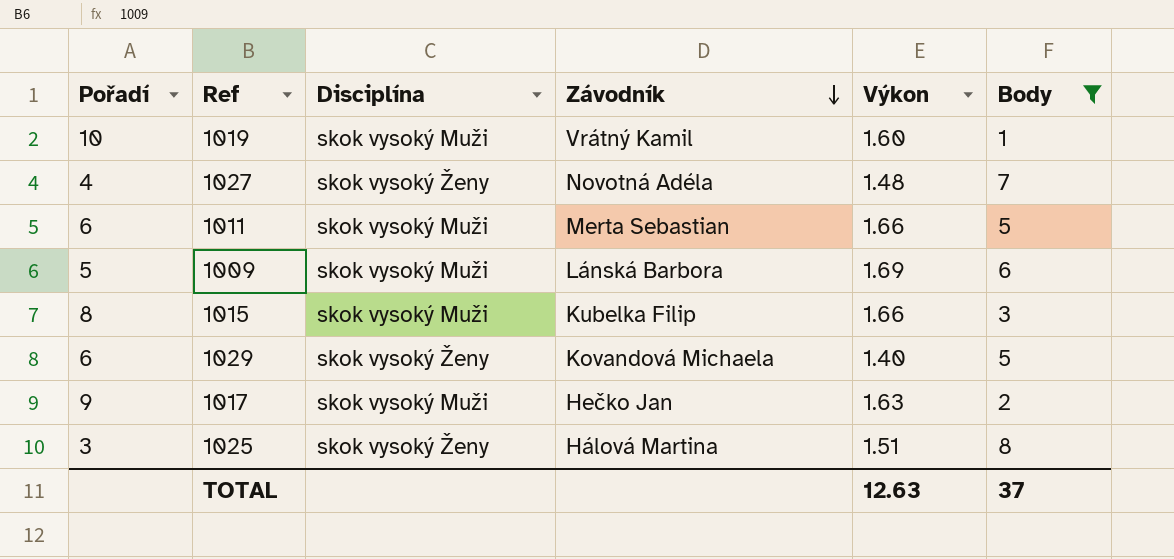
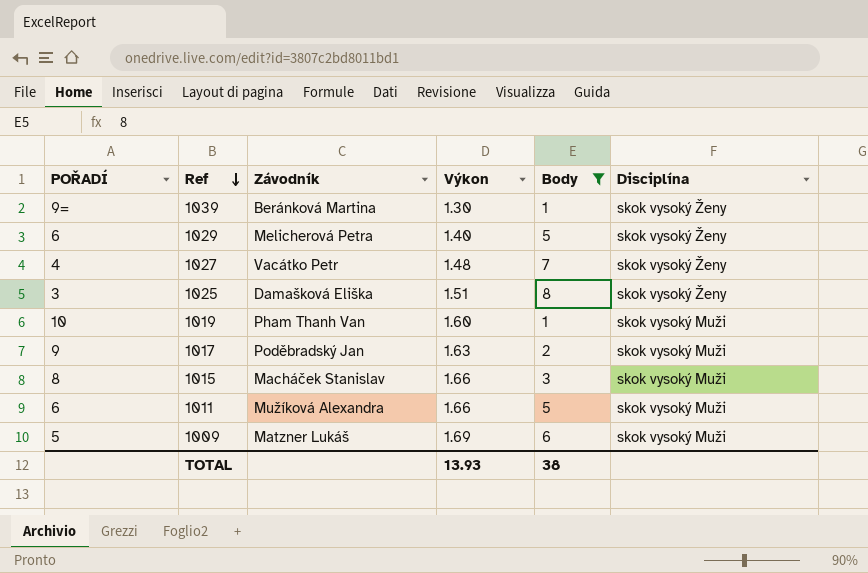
row order: Závodník descending -> Ref descending
column name: Pořadí -> POŘADÍ
column Disciplína | position: 3 -> 6
row 1039: none -> 9= | Beránková Martina | 1.30 | 1 | skok vysoký Ženy
1029 | Závodník: Kovandová Michaela -> Melicherová Petra
1027 | Závodník: Novotná Adéla -> Vacátko Petr
1025 | Závodník: Hálová Martina -> Damašková Eliška
1019 | Závodník: Vrátný Kamil -> Pham Thanh Van
1017 | Závodník: Hečko Jan -> Poděbradský Jan
1015 | Závodník: Kubelka Filip -> Macháček Stanislav
1011 | Závodník: Merta Sebastian -> Mužíková Alexandra
1009 | Závodník: Lánská Barbora -> Matzner Lukáš
TOTAL | Výkon: 12.63 -> 13.93
TOTAL | Body: 37 -> 38

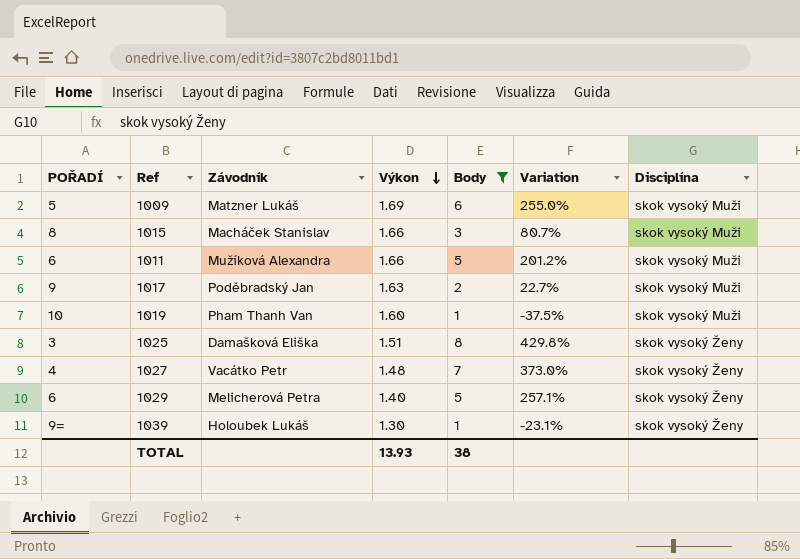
row order: Ref descending -> Výkon descending
column Variation | formula: none -> ([Body] - [Výkon]) / [Výkon]
1039 | Závodník: Beránková Martina -> Holoubek Lukáš

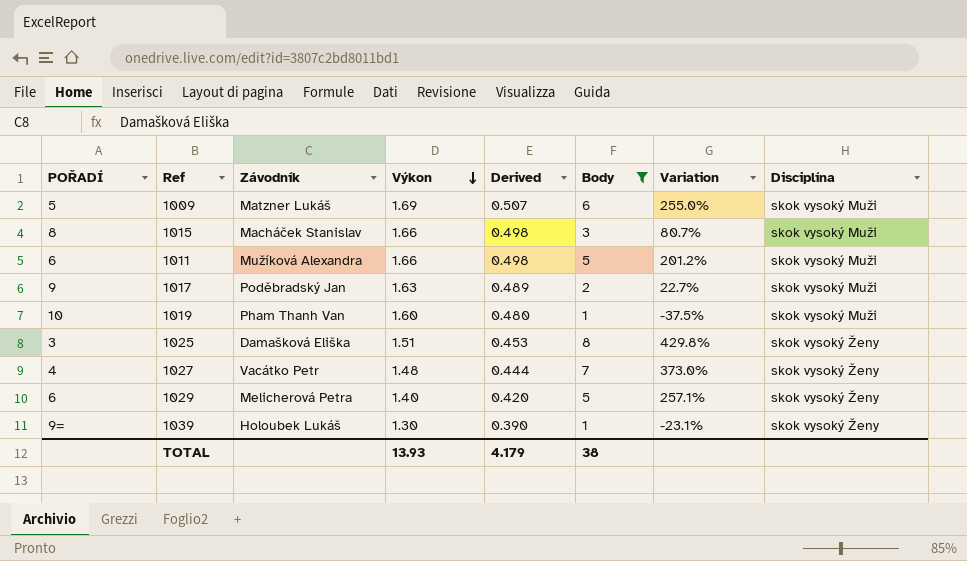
column Derived | formula: none -> [Výkon] * 0.3

